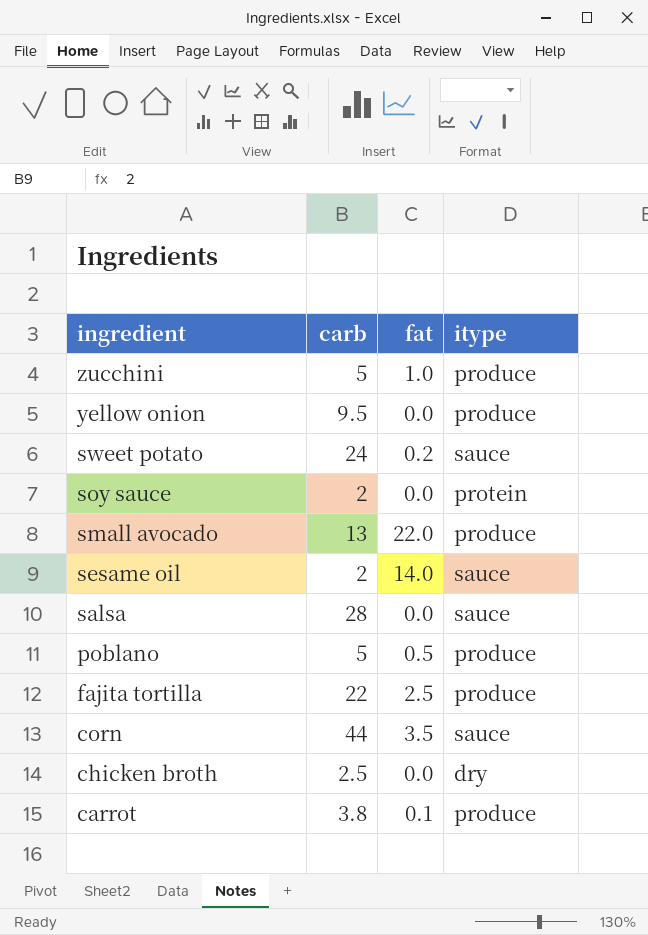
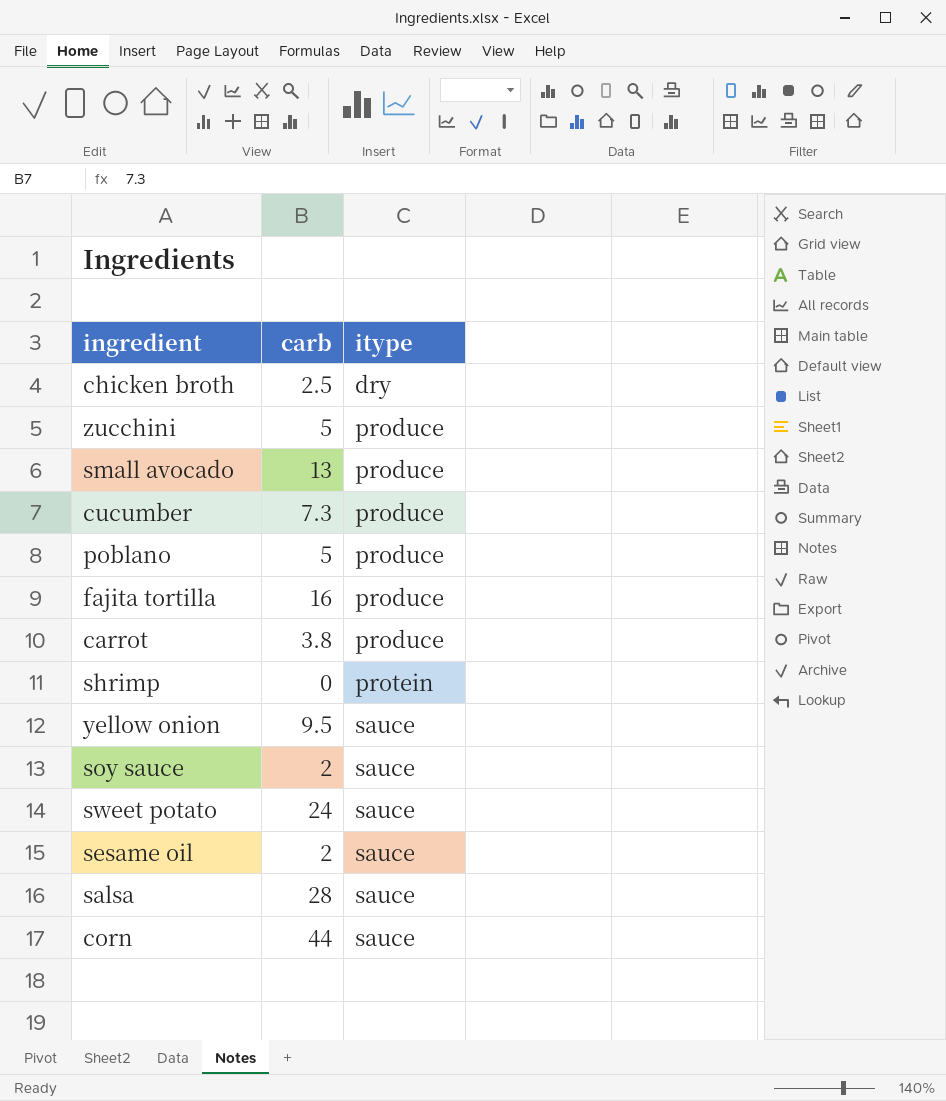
row order: ingredient descending -> itype ascending
column fat | position: 3 -> none
row cucumber: none -> 7.3 | produce
fajita tortilla | carb: 22 -> 16
row shrimp: none -> 0 | protein
yellow onion | itype: produce -> sauce
soy sauce | itype: protein -> sauce

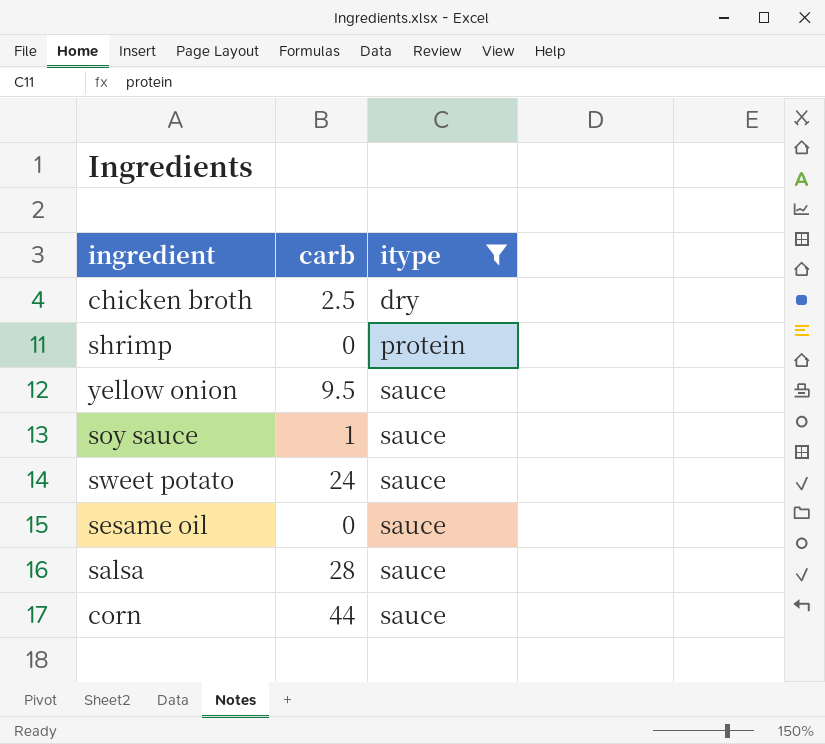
filter: none -> itype != produce
soy sauce | carb: 2 -> 1
sesame oil | carb: 2 -> 0

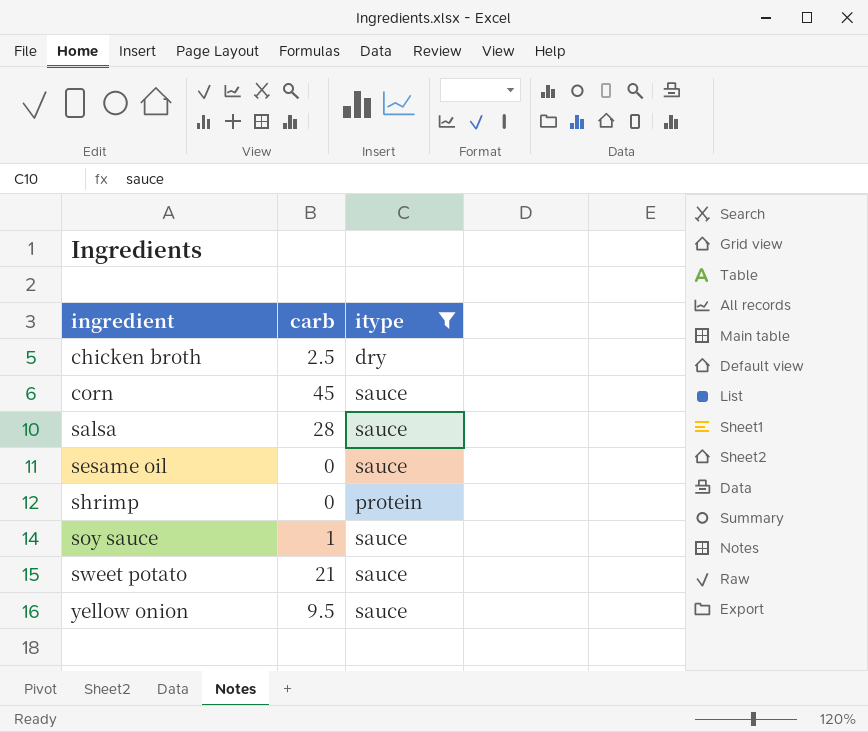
row order: itype ascending -> ingredient ascending
corn | carb: 44 -> 45
sweet potato | carb: 24 -> 21

